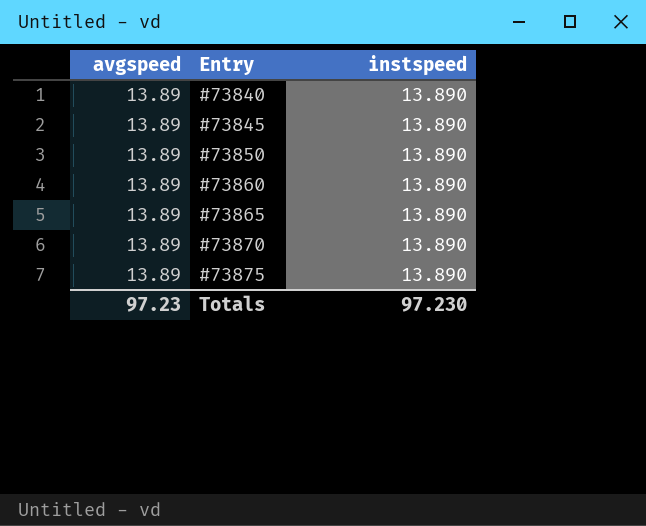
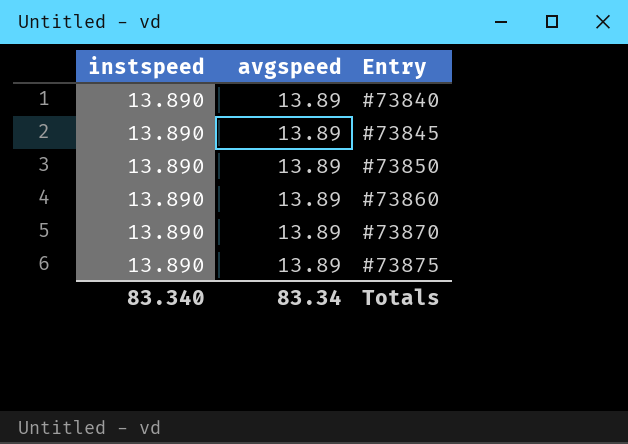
column instspeed | position: 3 -> 1
row #73865: 13.89 | 13.890 -> none
Totals | instspeed: 97.230 -> 83.340
Totals | avgspeed: 97.23 -> 83.34

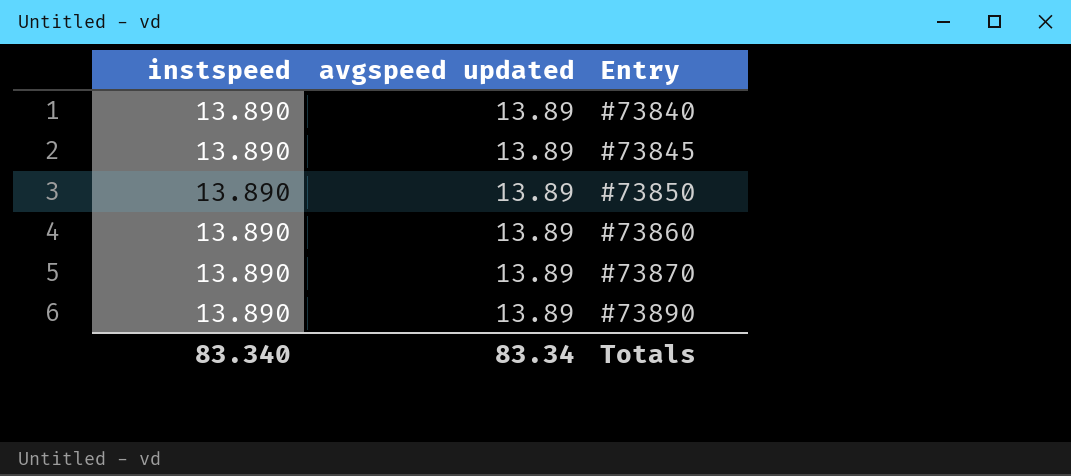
column name: avgspeed -> avgspeed updated
row #73875: 13.890 | 13.89 -> none
row #73890: none -> 13.890 | 13.89

